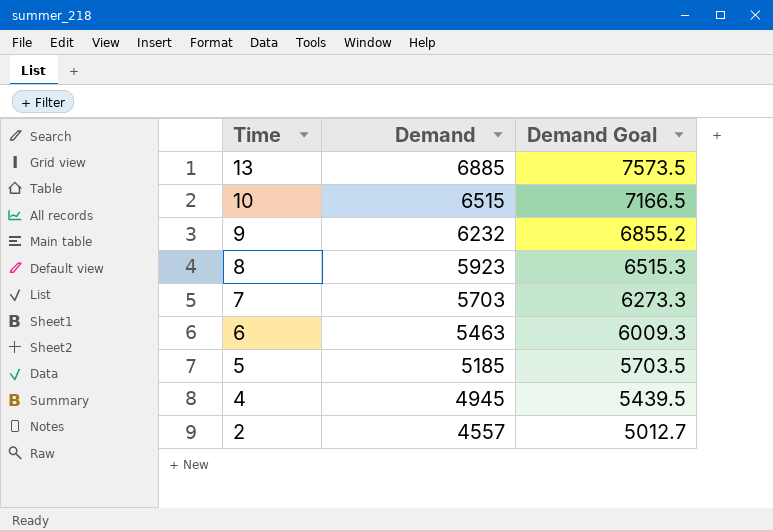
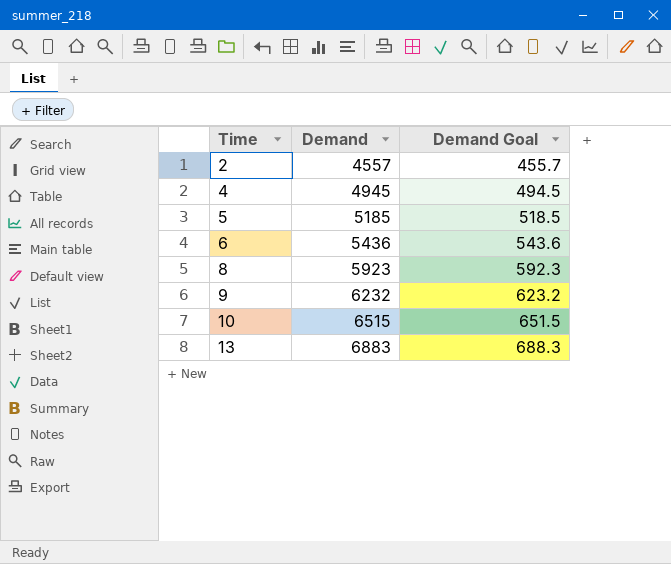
row order: Time descending -> Time ascending
column Demand Goal | formula: [Demand] * 1.1 -> [Demand] * 0.1
row 7: 5703 | 6273.3 -> none
6 | Demand: 5463 -> 5436
13 | Demand: 6885 -> 6883

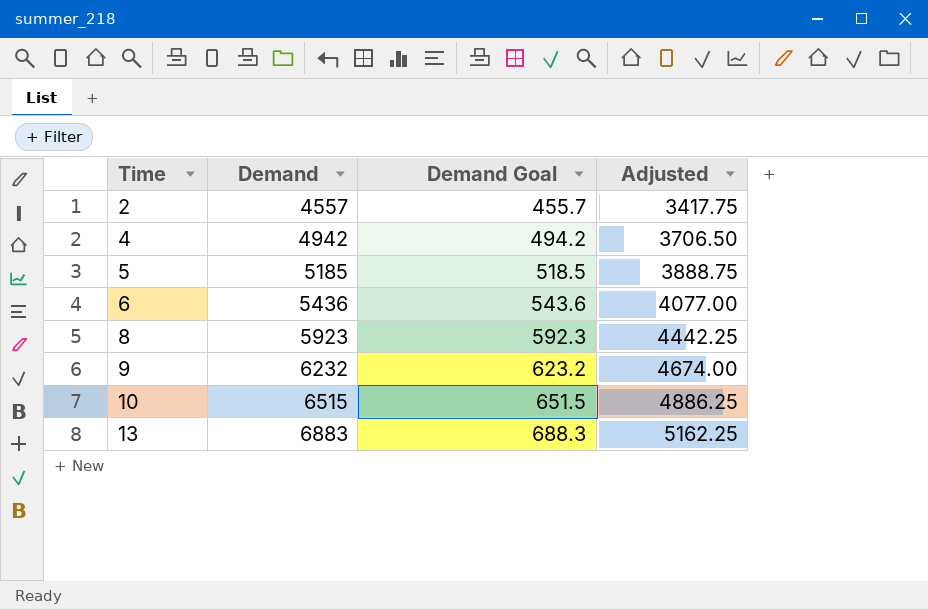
column Adjusted | formula: none -> [Demand] * 0.75
4 | Demand: 4945 -> 4942
4 | Demand Goal: 494.5 -> 494.2

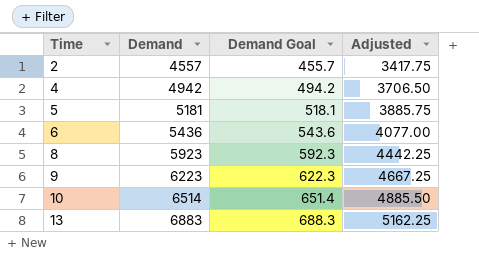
5 | Demand: 5185 -> 5181
5 | Demand Goal: 518.5 -> 518.1
5 | Adjusted: 3888.75 -> 3885.75
9 | Demand: 6232 -> 6223
9 | Demand Goal: 623.2 -> 622.3
9 | Adjusted: 4674.00 -> 4667.25
10 | Demand: 6515 -> 6514
10 | Demand Goal: 651.5 -> 651.4
10 | Adjusted: 4886.25 -> 4885.50

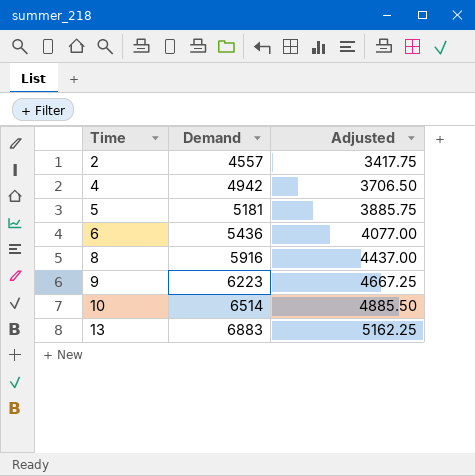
column Demand Goal | formula: [Demand] * 0.1 -> none
8 | Demand: 5923 -> 5916
8 | Adjusted: 4442.25 -> 4437.00

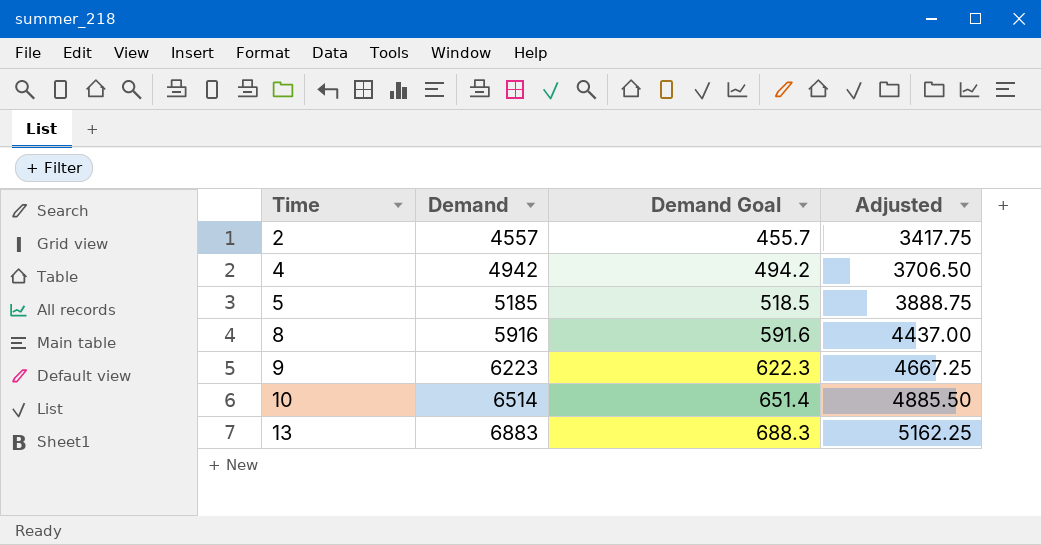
column Demand Goal | formula: none -> [Demand] * 0.1
row 6: 5436 | 4077.00 -> none
5 | Demand: 5181 -> 5185
5 | Adjusted: 3885.75 -> 3888.75

